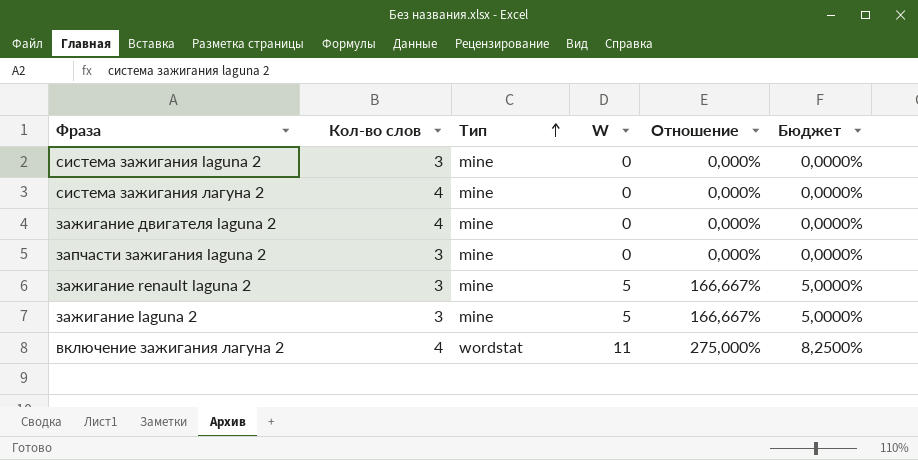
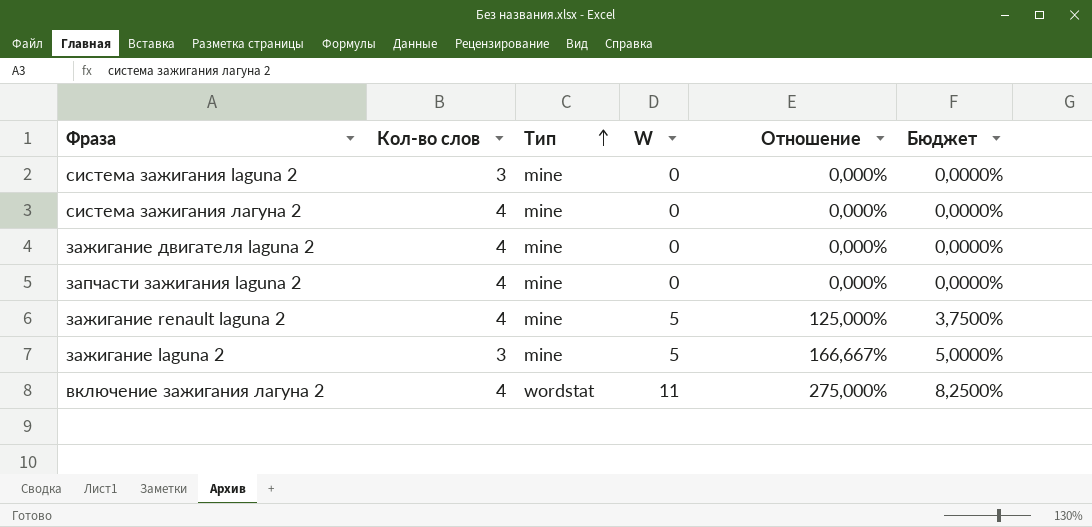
запчасти зажигания laguna 2 | Кол-во слов: 3 -> 4
зажигание renault laguna 2 | Кол-во слов: 3 -> 4
зажигание renault laguna 2 | Отношение: 166,667% -> 125,000%
зажигание renault laguna 2 | Бюджет: 5,0000% -> 3,7500%

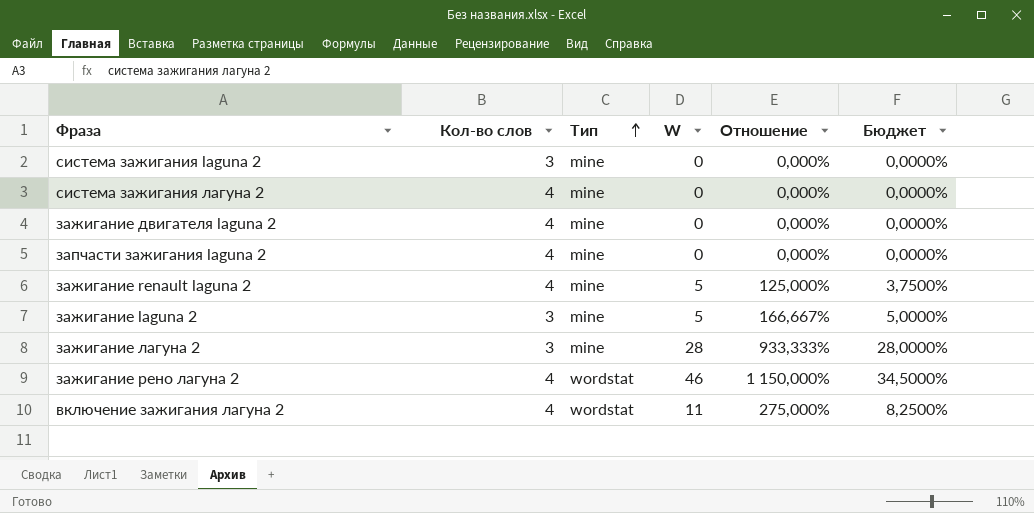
row зажигание лагуна 2: none -> 3 | mine | 28 | 933,333% | 28,0000%
row зажигание рено лагуна 2: none -> 4 | wordstat | 46 | 1 150,000% | 34,5000%

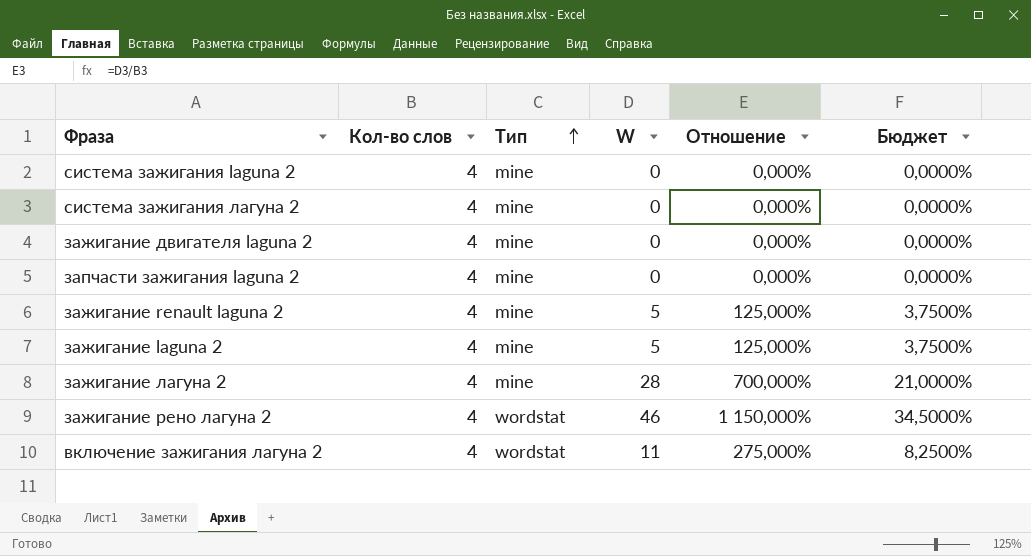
система зажигания laguna 2 | Кол-во слов: 3 -> 4
зажигание laguna 2 | Кол-во слов: 3 -> 4
зажигание laguna 2 | Отношение: 166,667% -> 125,000%
зажигание laguna 2 | Бюджет: 5,0000% -> 3,7500%
зажигание лагуна 2 | Кол-во слов: 3 -> 4
зажигание лагуна 2 | Отношение: 933,333% -> 700,000%
зажигание лагуна 2 | Бюджет: 28,0000% -> 21,0000%

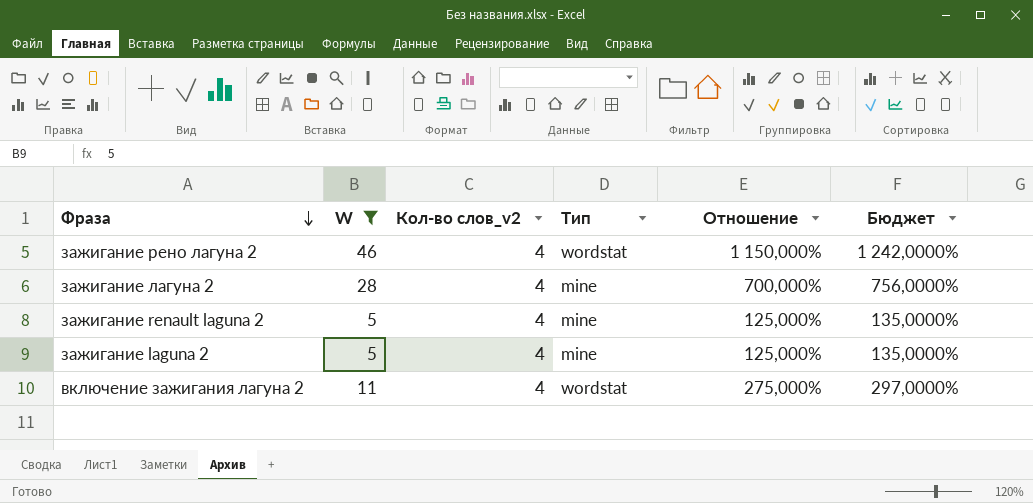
filter: none -> W != 0
row order: Тип ascending -> Фраза descending
column W | position: 4 -> 2
column name: Кол-во слов -> Кол-во слов_v2
column Бюджет | formula: [Отношение] * 0,03 -> [Отношение] * 1,08

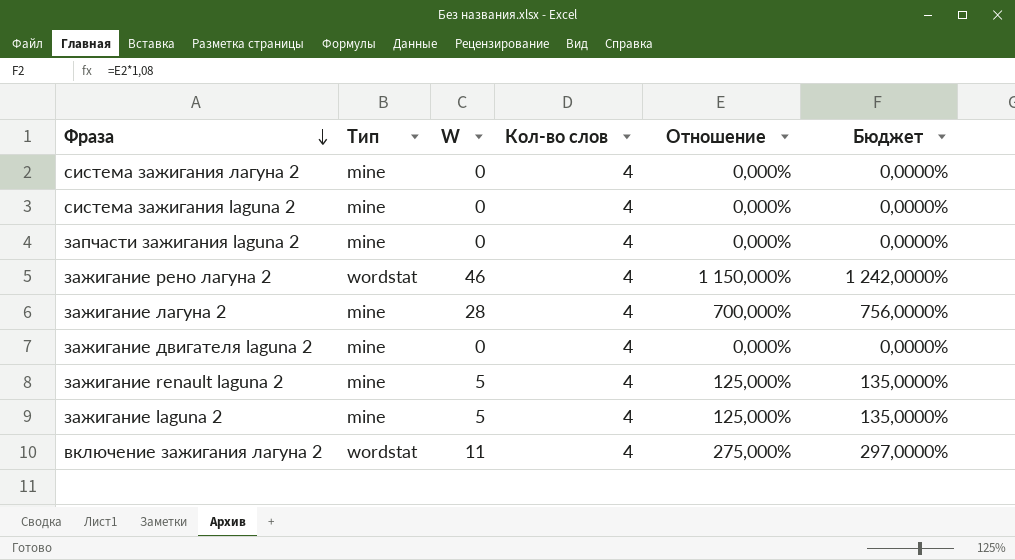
filter: W != 0 -> none
column Тип | position: 4 -> 2
column name: Кол-во слов_v2 -> Кол-во слов

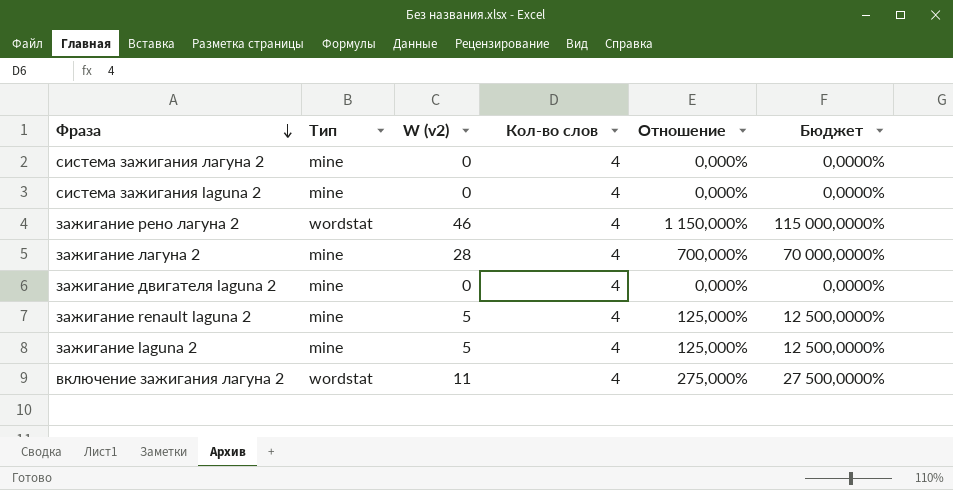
column name: W -> W (v2)
column Бюджет | formula: [Отношение] * 1,08 -> [Отношение] * 100
row запчасти зажигания laguna 2: mine | 0 | 4 | 0,000% | 0,0000% -> none

